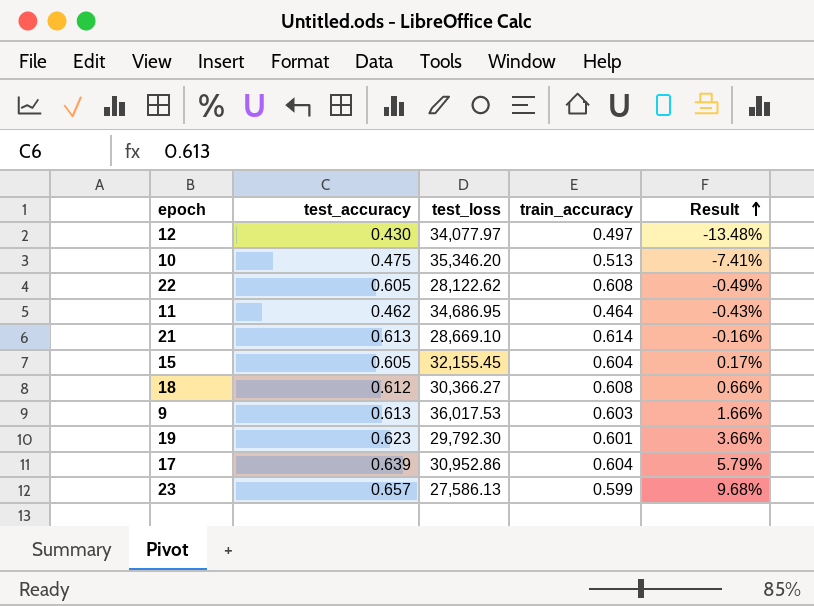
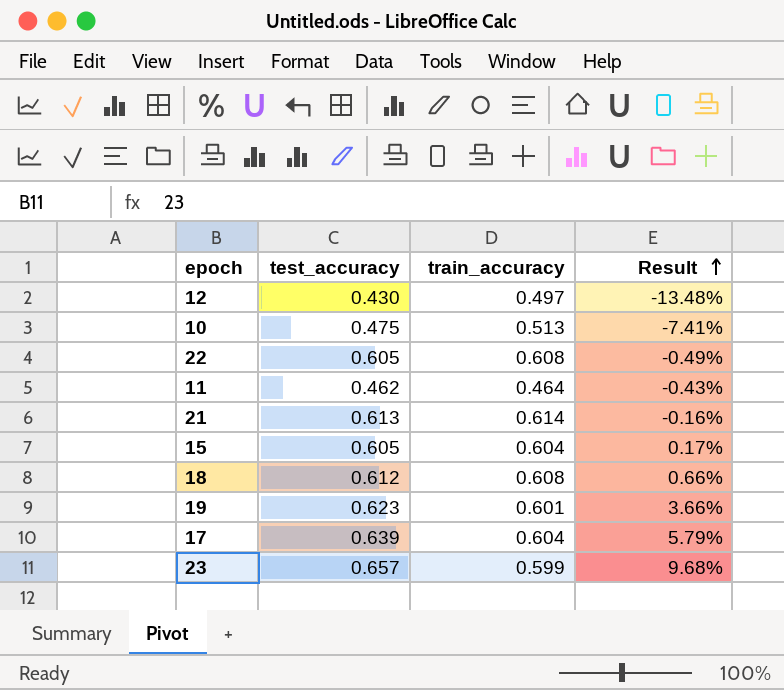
column test_loss | position: 3 -> none
row 9: 0.613 | 36,017.53 | 0.603 | 1.66% -> none

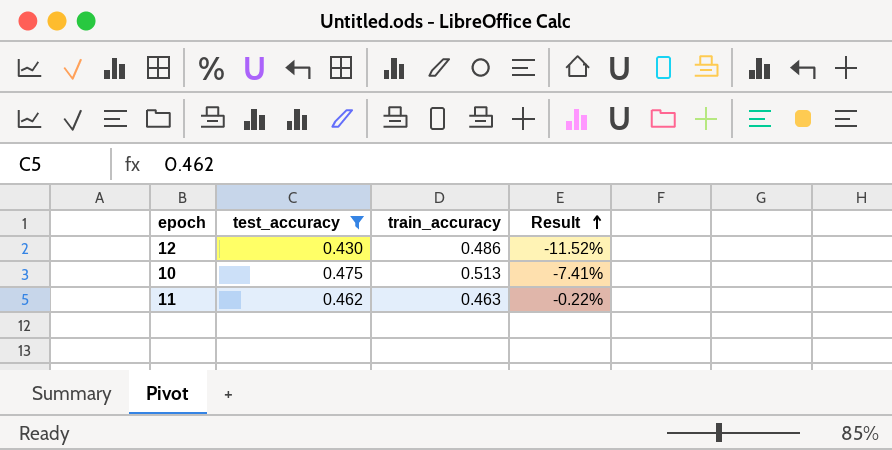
filter: none -> test_accuracy <= 0.475
12 | train_accuracy: 0.497 -> 0.486
12 | Result: -13.48% -> -11.52%
11 | train_accuracy: 0.464 -> 0.463
11 | Result: -0.43% -> -0.22%

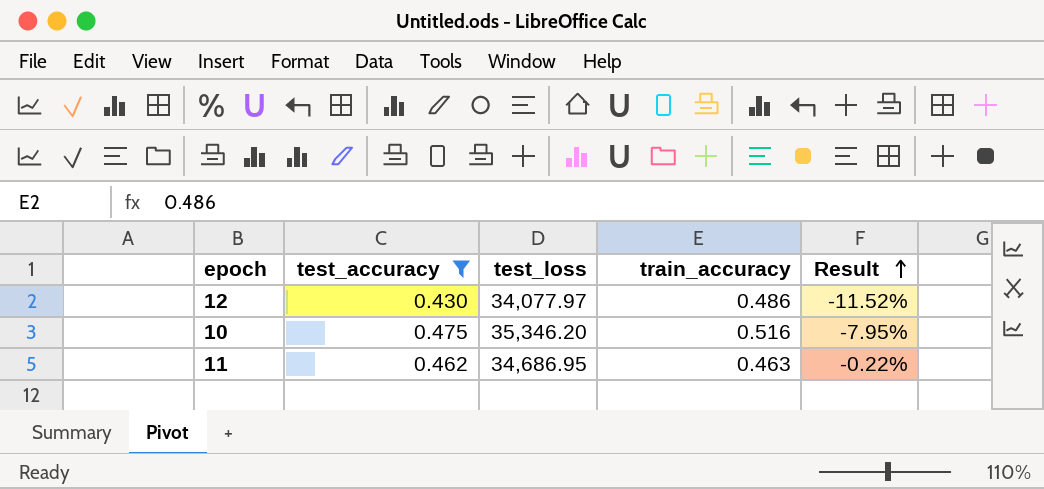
column test_loss | position: none -> 3
10 | train_accuracy: 0.513 -> 0.516
10 | Result: -7.41% -> -7.95%

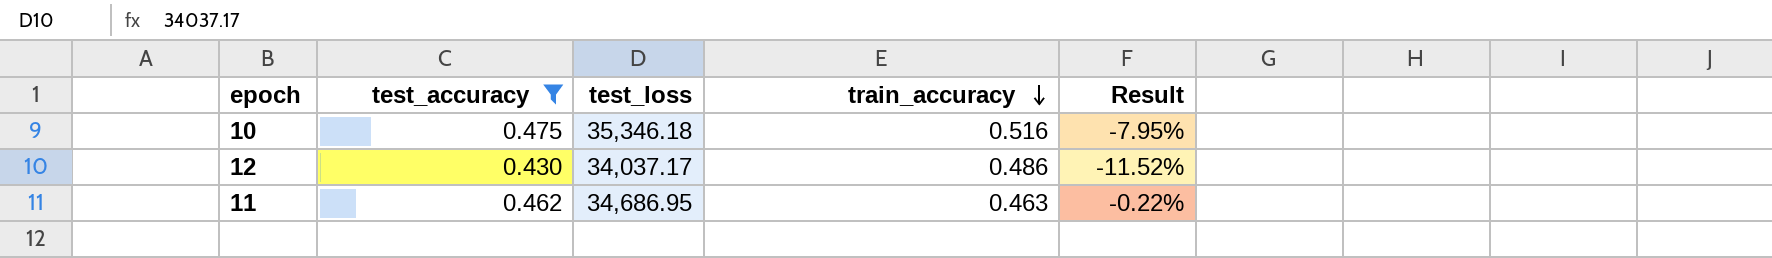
row order: Result ascending -> train_accuracy descending
10 | test_loss: 35,346.20 -> 35,346.18
12 | test_loss: 34,077.97 -> 34,037.17

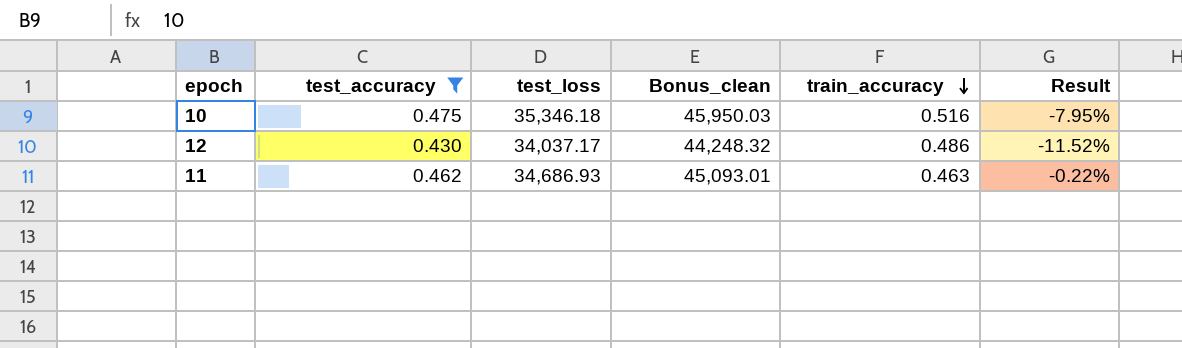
column Bonus_clean | formula: none -> [test_loss] * 1.3
11 | test_loss: 34,686.95 -> 34,686.93

